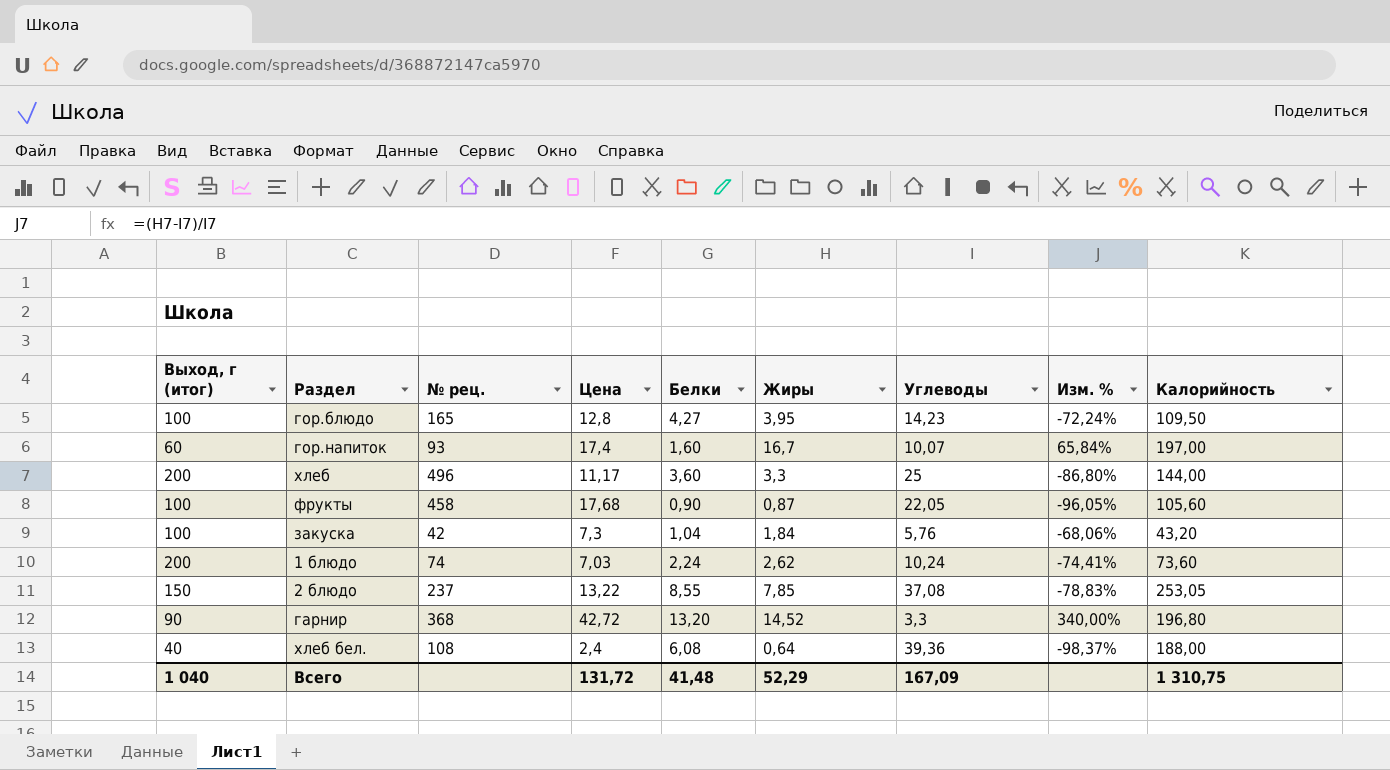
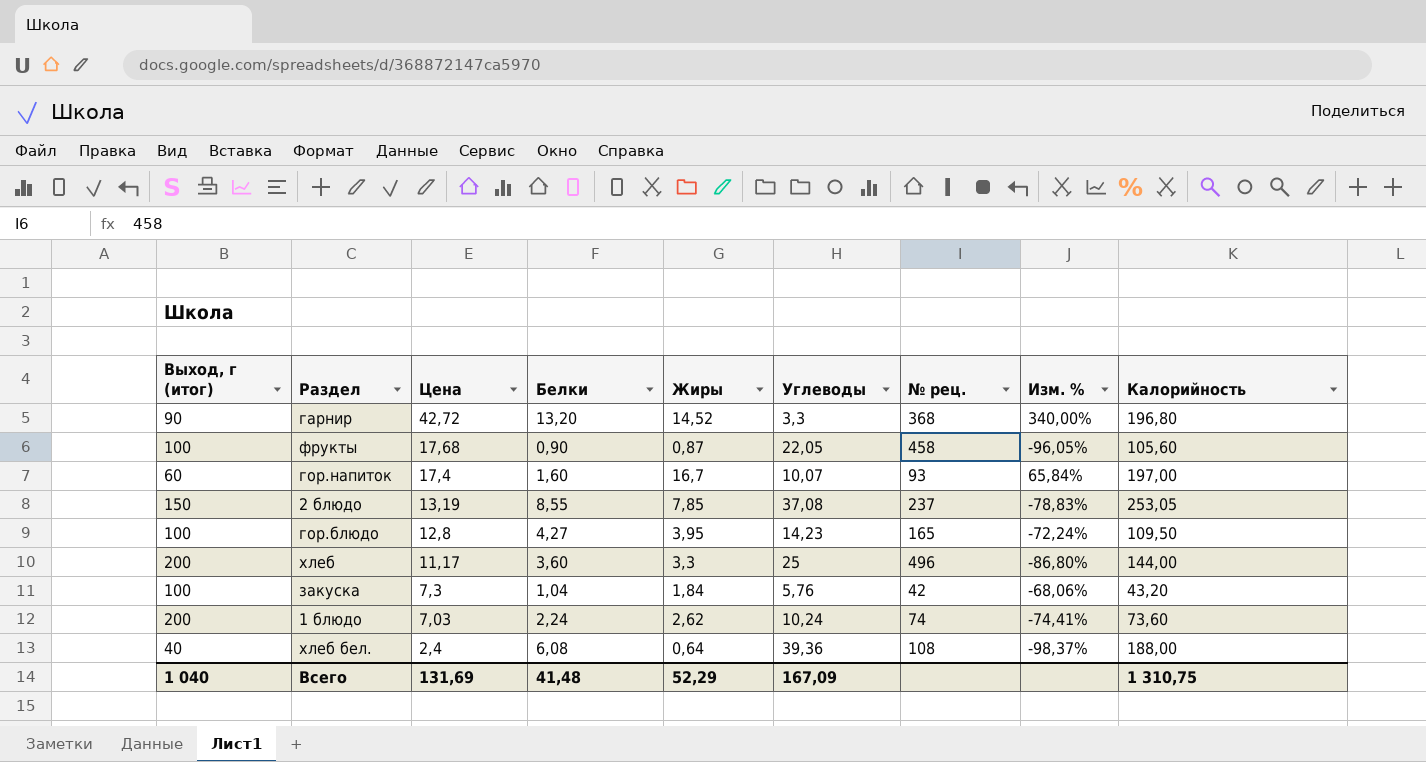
row order: none -> Цена descending
column № рец. | position: 3 -> 7
2 блюдо | Цена: 13,22 -> 13,19
Всего | Цена: 131,72 -> 131,69

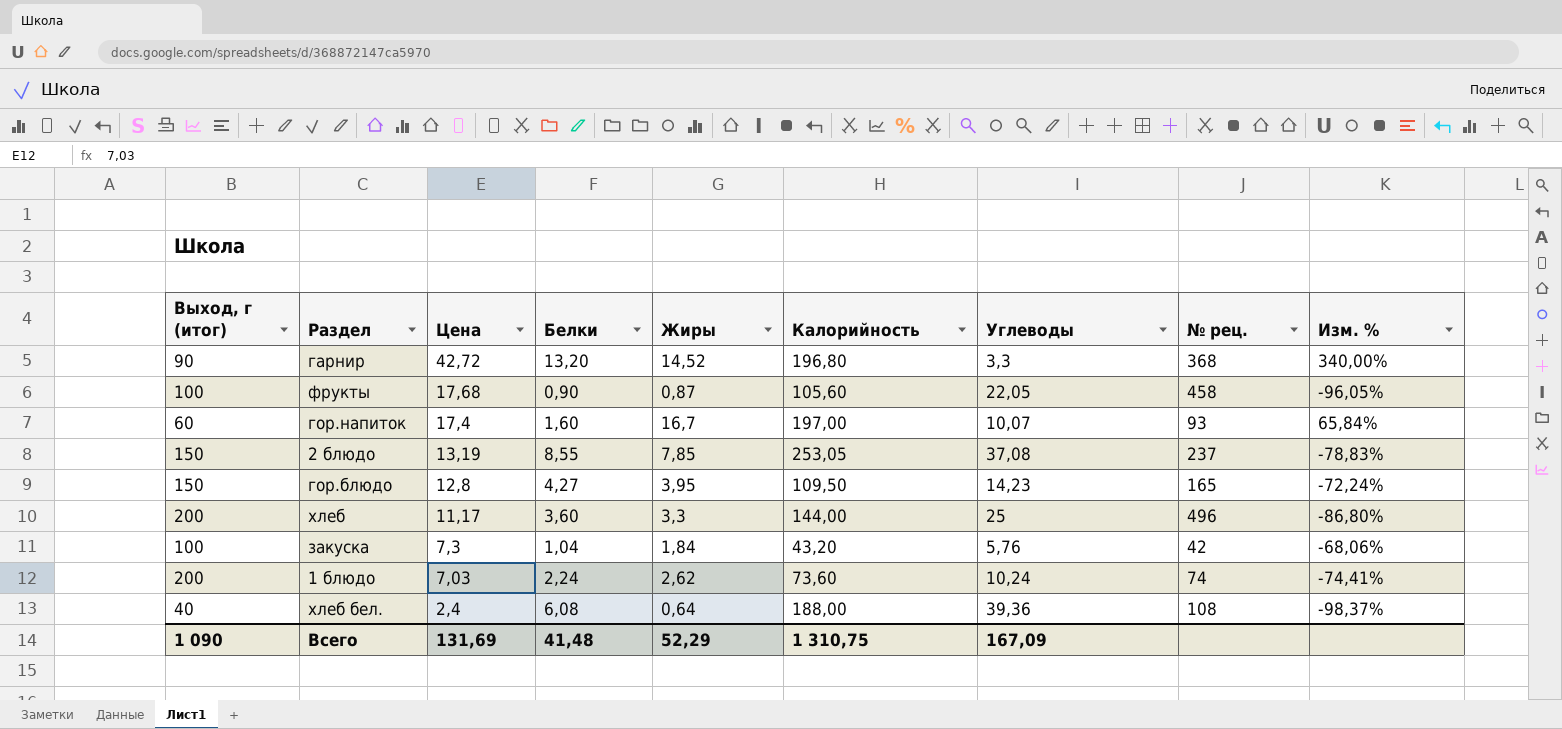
column Калорийность | position: 9 -> 6
гор.блюдо | Выход, г (итог): 100 -> 150
Всего | Выход, г (итог): 1 040 -> 1 090

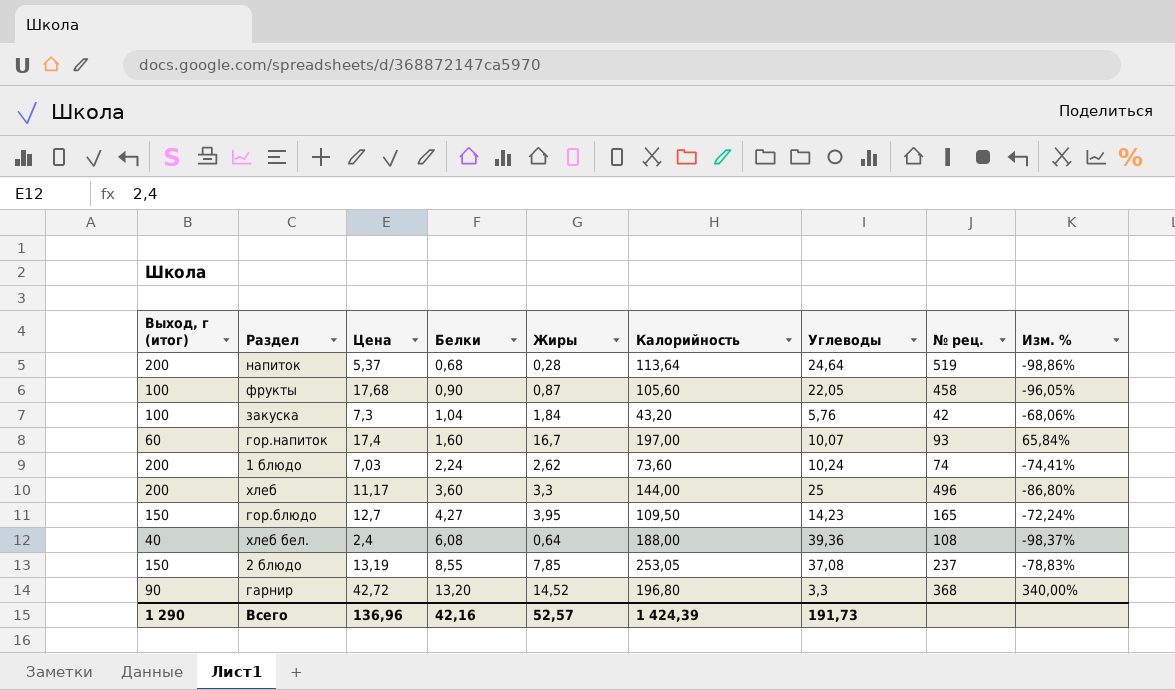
row order: Цена descending -> Белки ascending
row напиток: none -> 200 | 5,37 | 0,68 | 0,28 | 113,64 | 24,64 | 519 | -98,86%
гор.блюдо | Цена: 12,8 -> 12,7
Всего | Выход, г (итог): 1 090 -> 1 290
Всего | Цена: 131,69 -> 136,96
Всего | Белки: 41,48 -> 42,16
Всего | Жиры: 52,29 -> 52,57
Всего | Калорийность: 1 310,75 -> 1 424,39
Всего | Углеводы: 167,09 -> 191,73

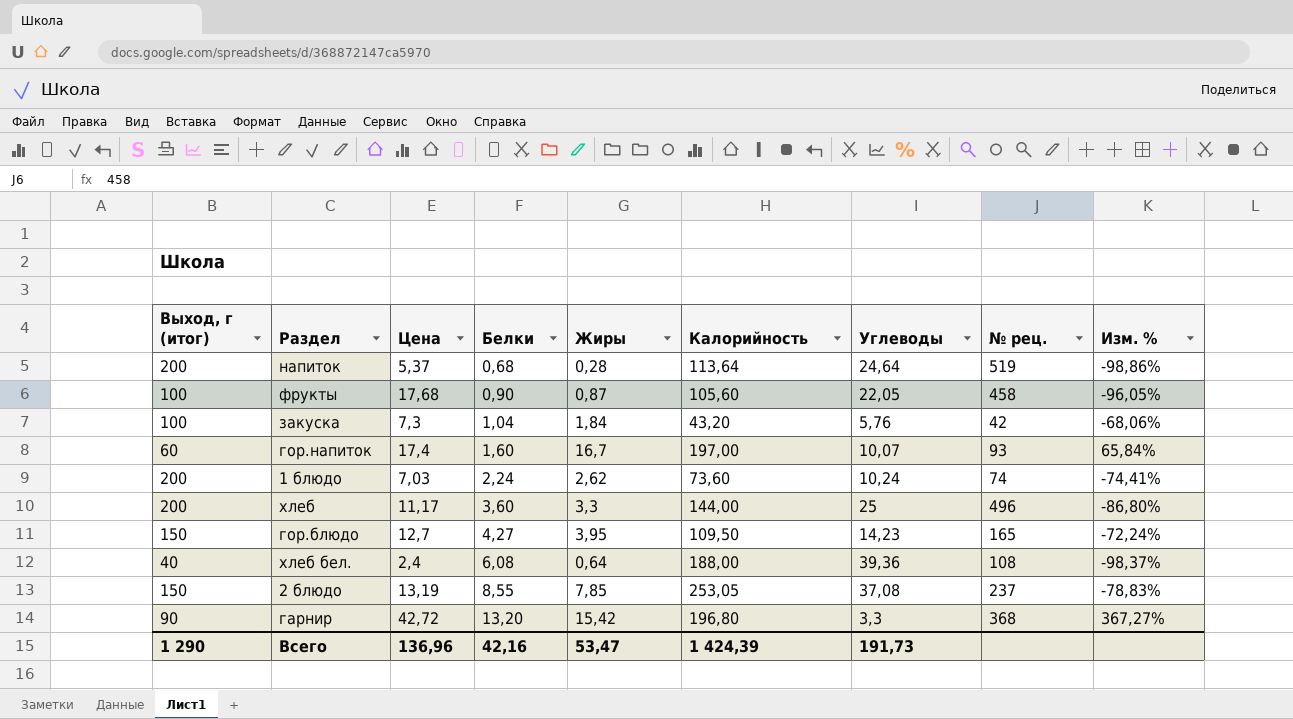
гарнир | Жиры: 14,52 -> 15,42
гарнир | Изм. %: 340,00% -> 367,27%
Всего | Жиры: 52,57 -> 53,47

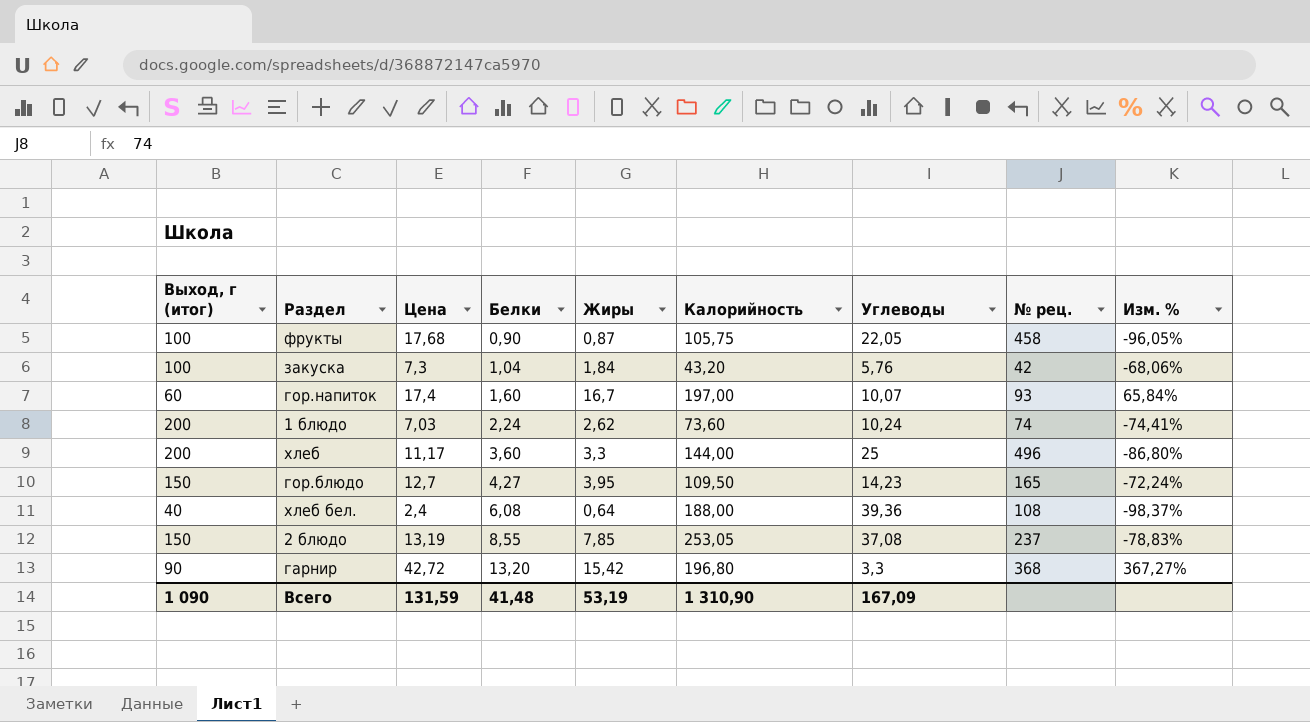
row напиток: 200 | 5,37 | 0,68 | 0,28 | 113,64 | 24,64 | 519 | -98,86% -> none
фрукты | Калорийность: 105,60 -> 105,75
Всего | Выход, г (итог): 1 290 -> 1 090
Всего | Цена: 136,96 -> 131,59
Всего | Белки: 42,16 -> 41,48
Всего | Жиры: 53,47 -> 53,19
Всего | Калорийность: 1 424,39 -> 1 310,90
Всего | Углеводы: 191,73 -> 167,09

